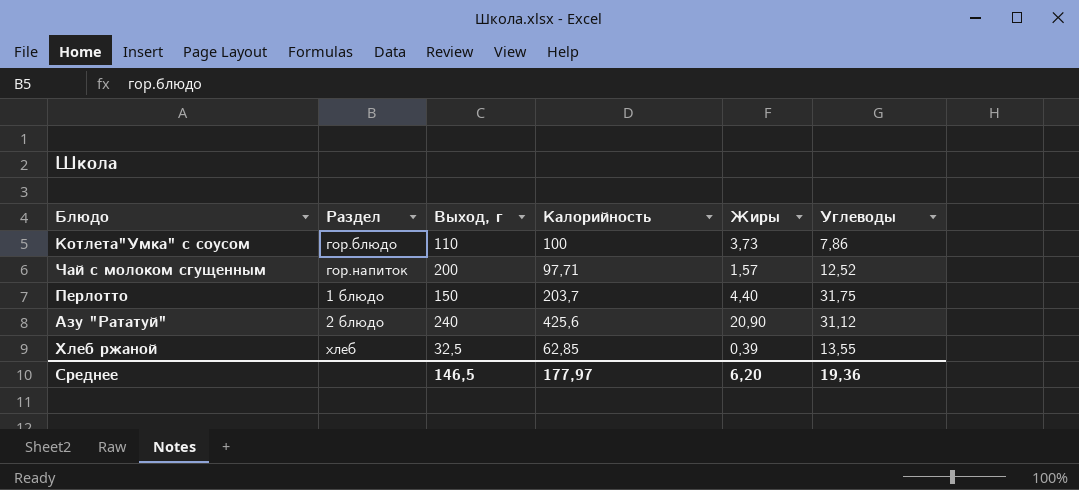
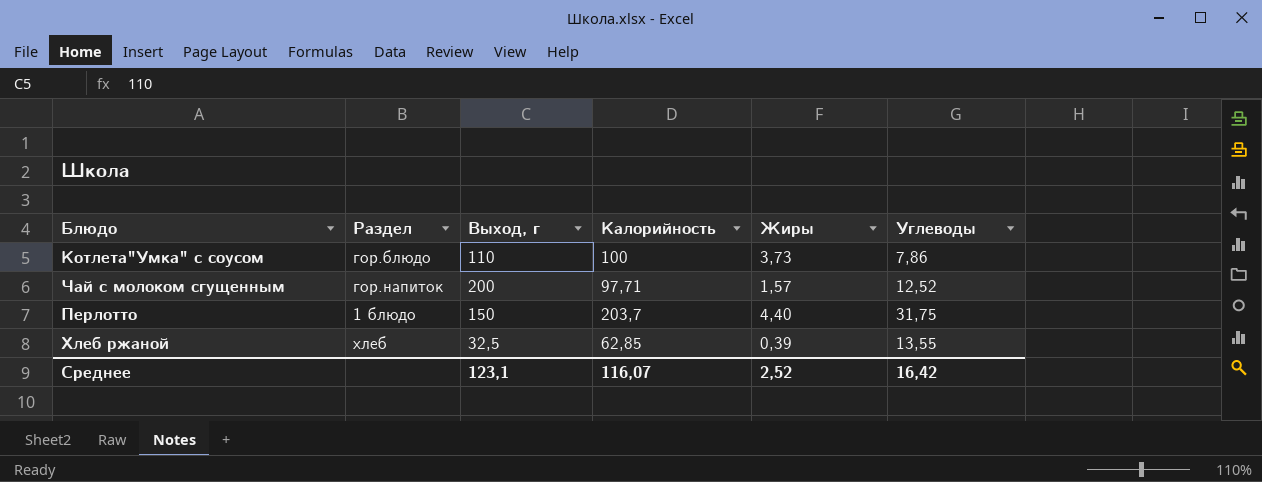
row Азу "Рататуй": 2 блюдо | 240 | 425,6 | 20,90 | 31,12 -> none
Среднее | Выход, г: 146,5 -> 123,1
Среднее | Калорийность: 177,97 -> 116,07
Среднее | Жиры: 6,20 -> 2,52
Среднее | Углеводы: 19,36 -> 16,42

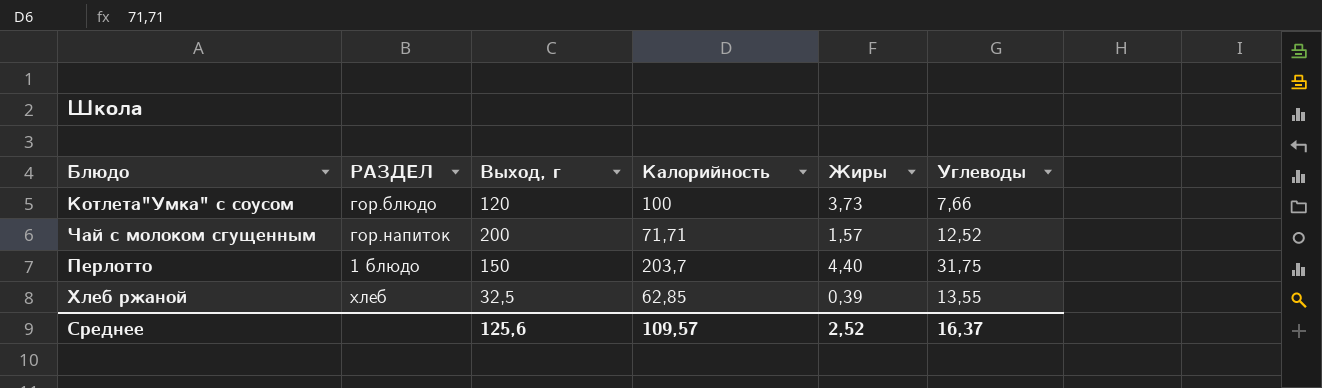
column name: Раздел -> РАЗДЕЛ
Котлета"Умка" с соусом | Выход, г: 110 -> 120
Котлета"Умка" с соусом | Углеводы: 7,86 -> 7,66
Чай с молоком сгущенным | Калорийность: 97,71 -> 71,71
Среднее | Выход, г: 123,1 -> 125,6
Среднее | Калорийность: 116,07 -> 109,57
Среднее | Углеводы: 16,42 -> 16,37

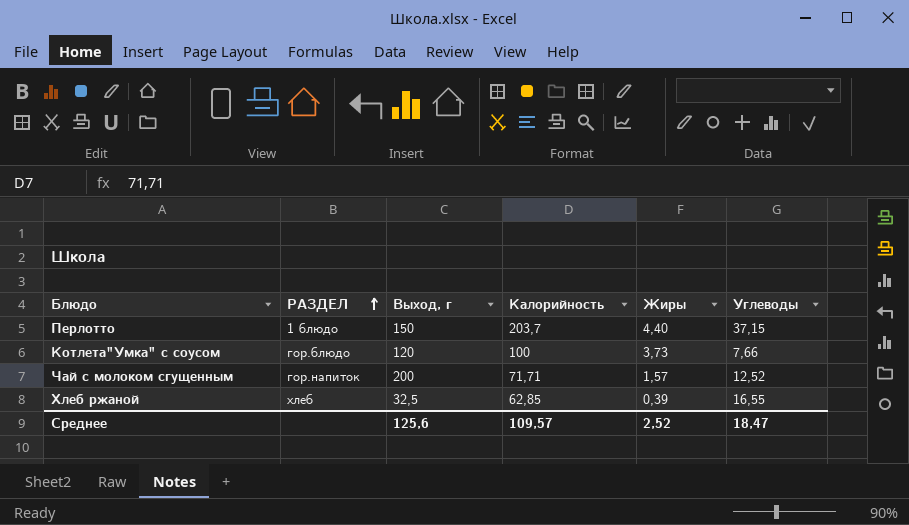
row order: none -> РАЗДЕЛ ascending
Перлотто | Углеводы: 31,75 -> 37,15
Хлеб ржаной | Углеводы: 13,55 -> 16,55
Среднее | Углеводы: 16,37 -> 18,47

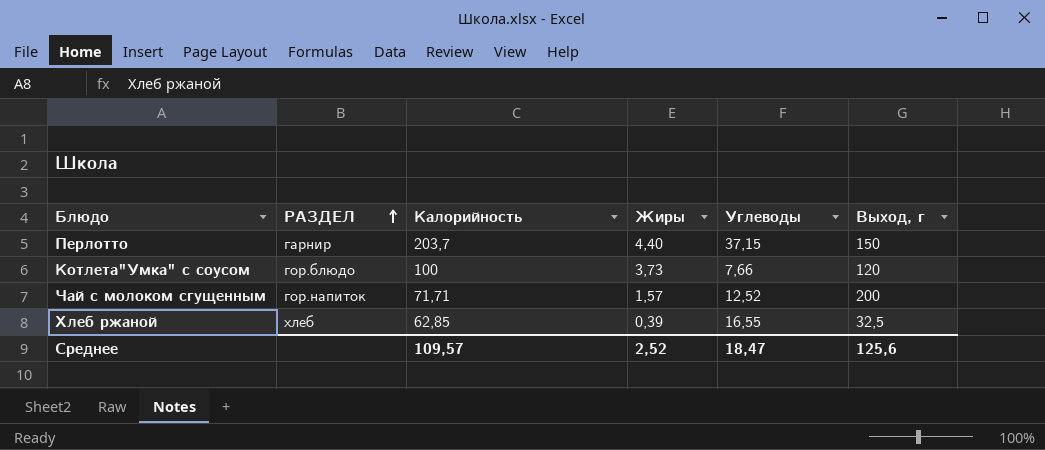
column Выход, г | position: 3 -> 6
Перлотто | РАЗДЕЛ: 1 блюдо -> гарнир

